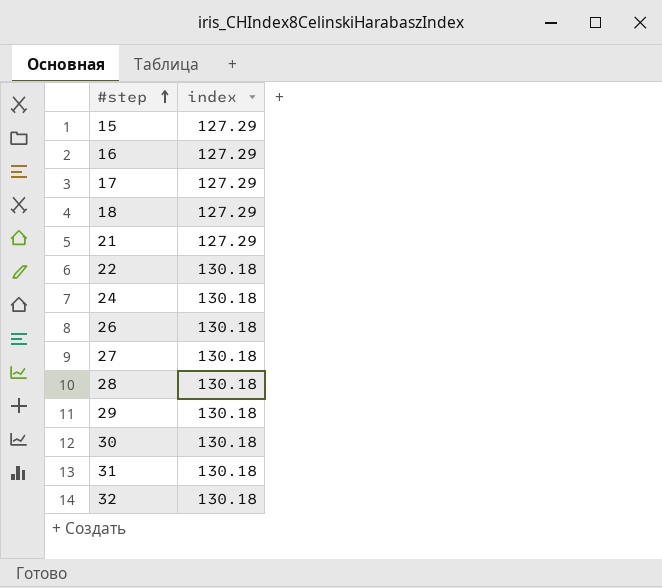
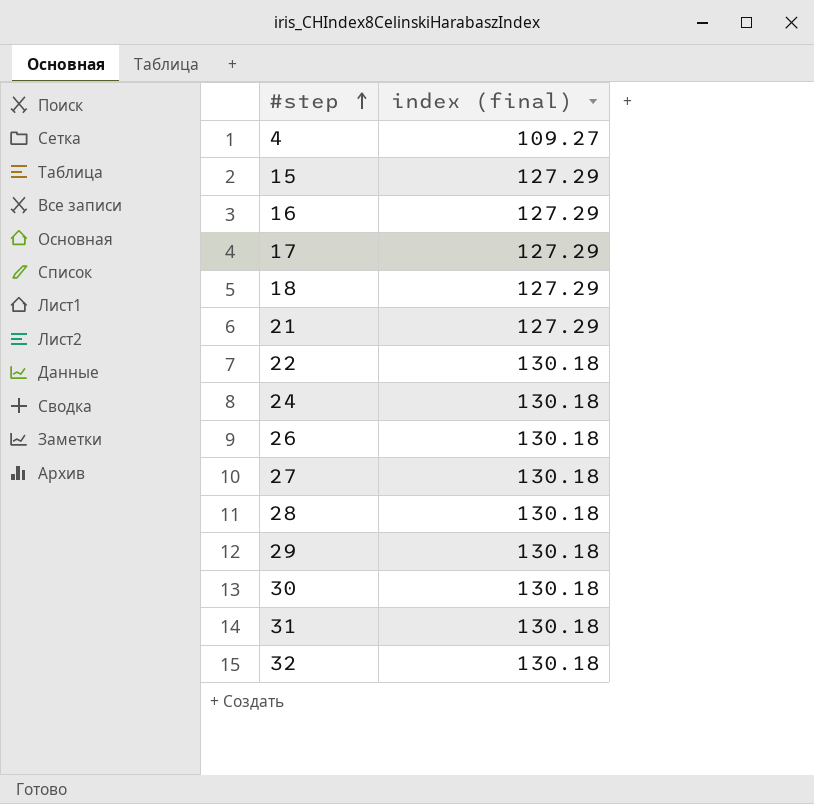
column name: index -> index (final)
row 4: none -> 109.27

